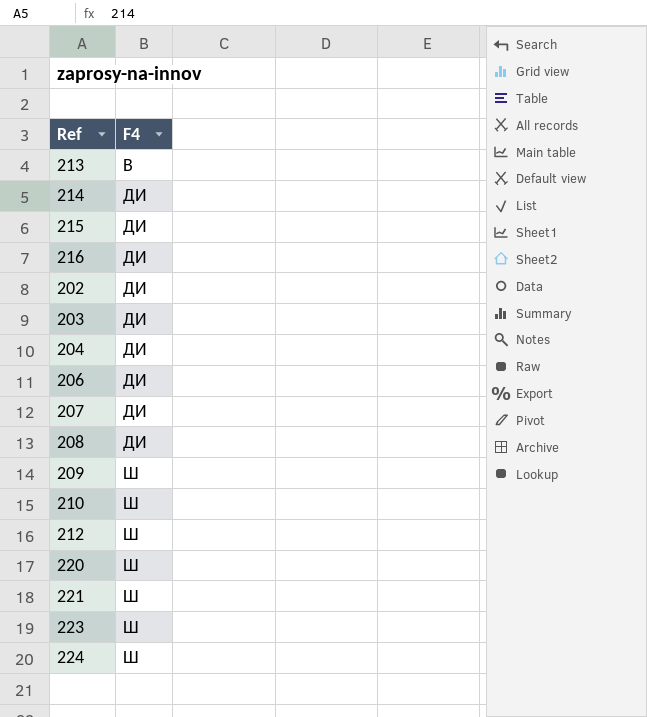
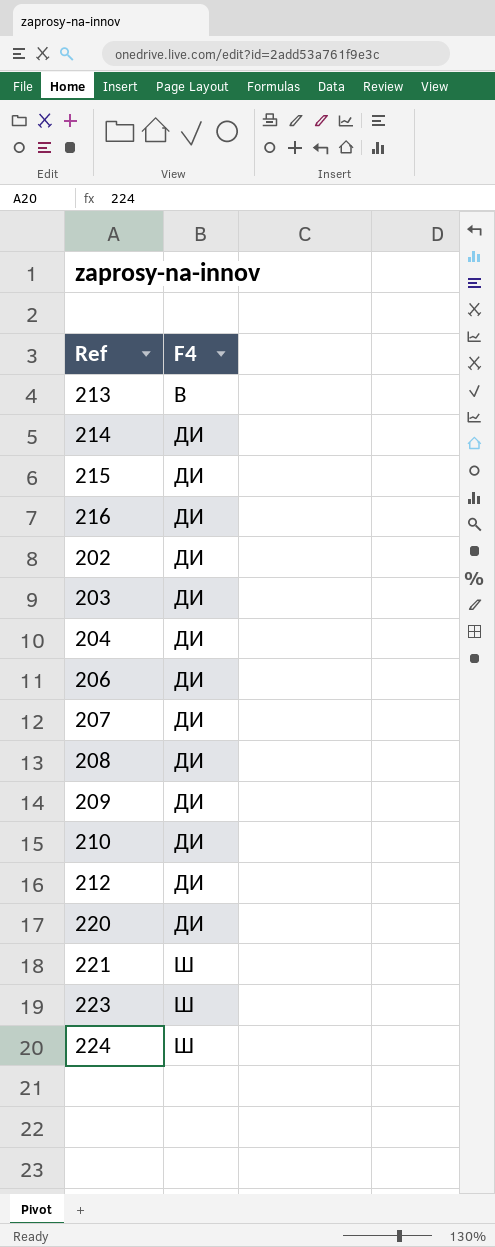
209 | F4: Ш -> ДИ
210 | F4: Ш -> ДИ
212 | F4: Ш -> ДИ
220 | F4: Ш -> ДИ

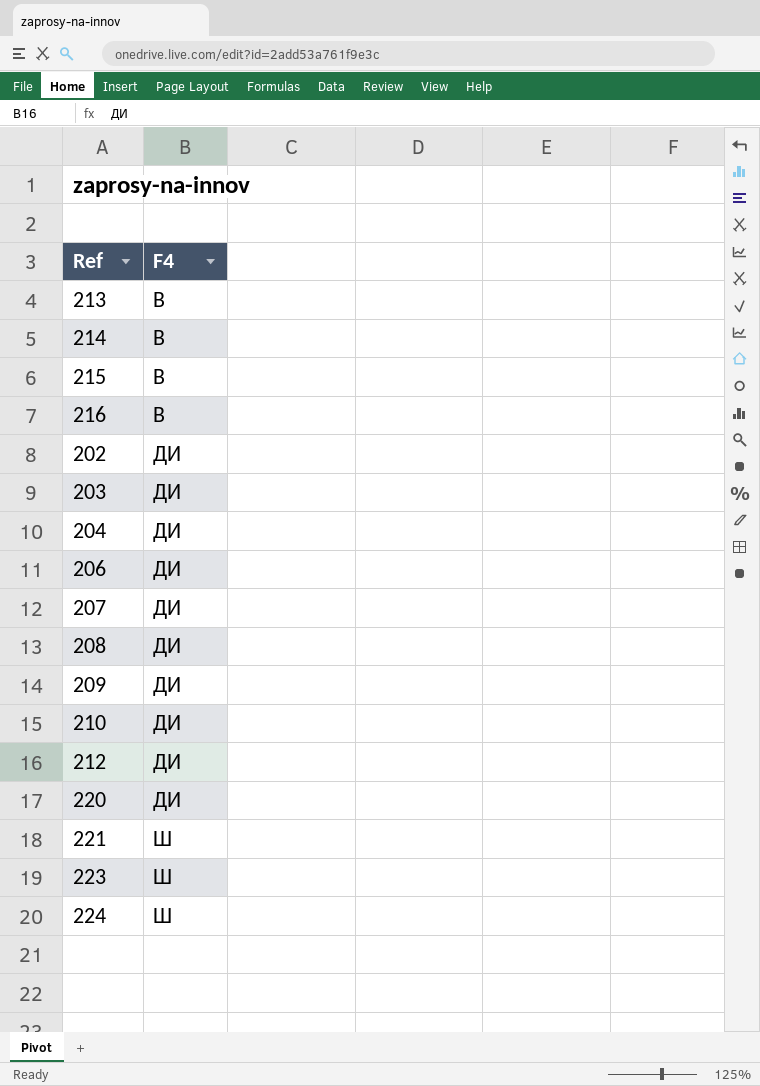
214 | F4: ДИ -> В
215 | F4: ДИ -> В
216 | F4: ДИ -> В

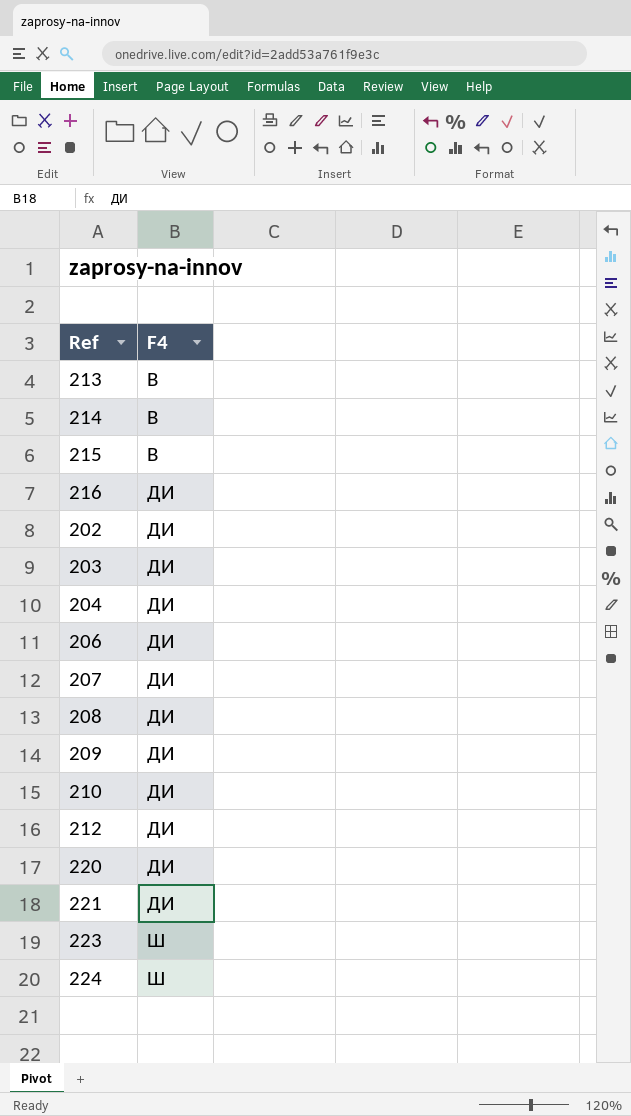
216 | F4: В -> ДИ
221 | F4: Ш -> ДИ

